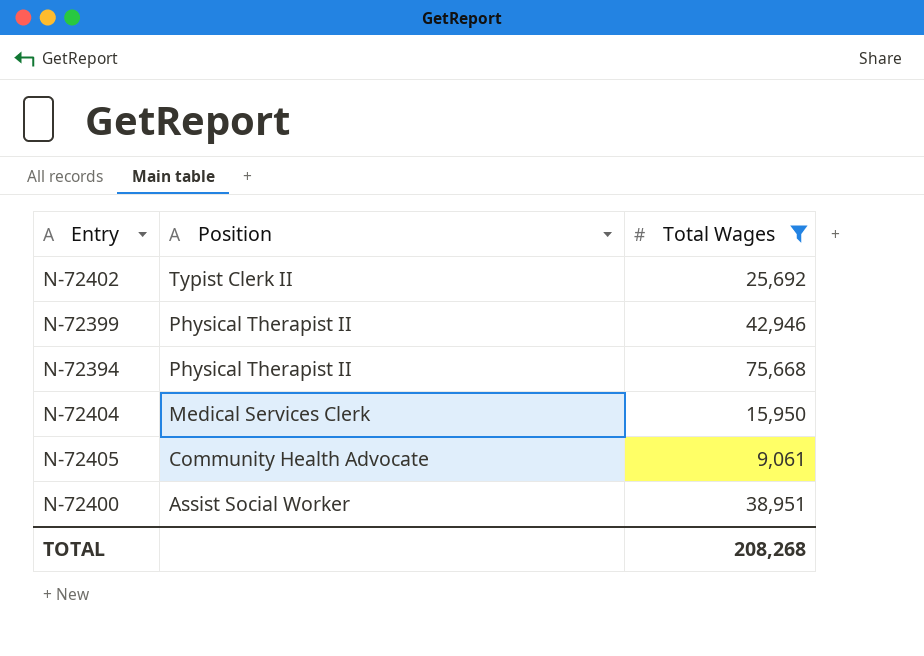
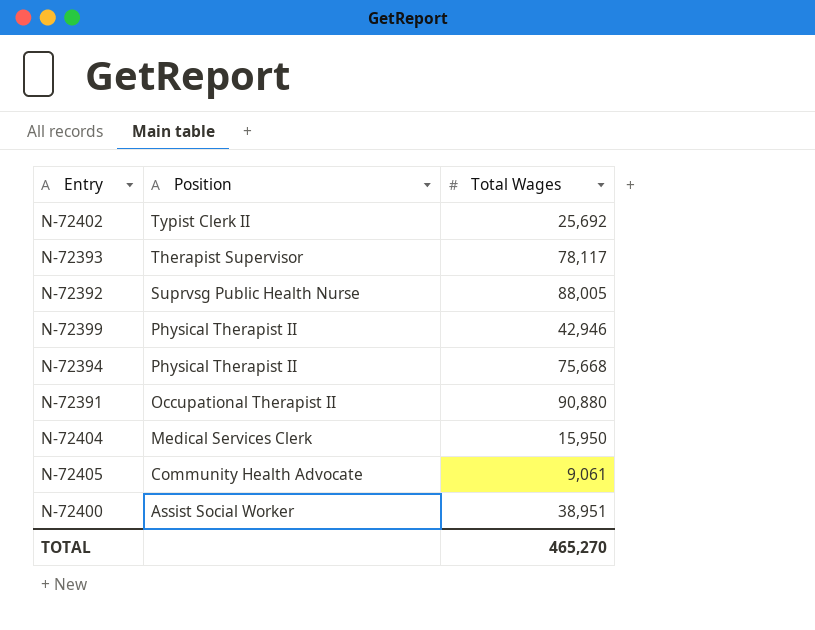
filter: Total Wages <= 75,668 -> none
TOTAL | Total Wages: 208,268 -> 465,270

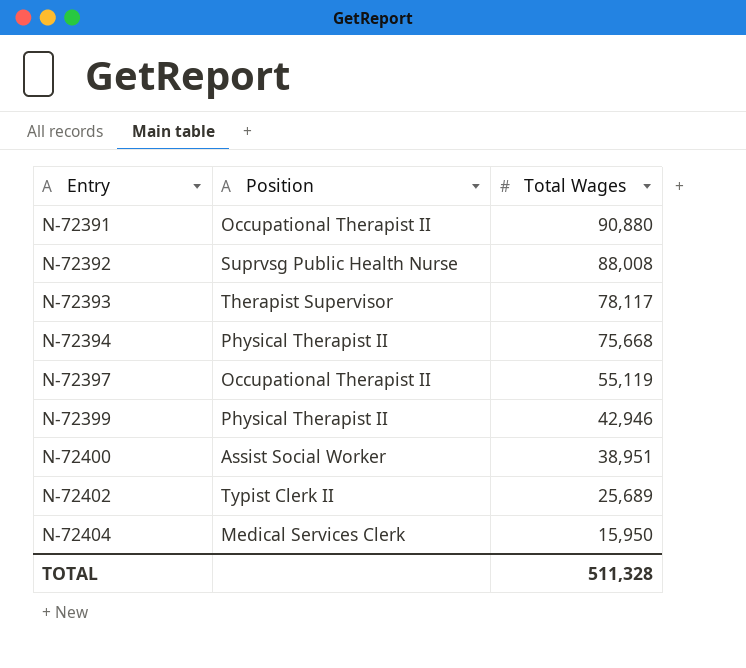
row order: Position descending -> Entry ascending
row N-72405: Community Health Advocate | 9,061 -> none
N-72392 | Total Wages: 88,005 -> 88,008
row N-72397: none -> Occupational Therapist II | 55,119
N-72402 | Total Wages: 25,692 -> 25,689
TOTAL | Total Wages: 465,270 -> 511,328

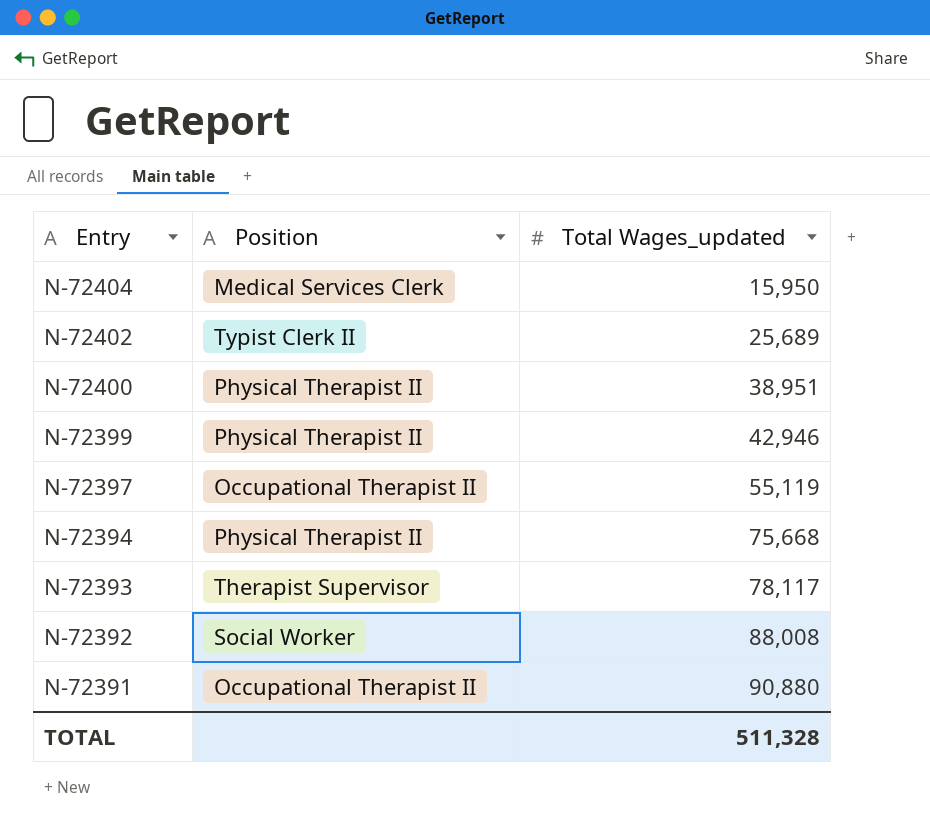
row order: Entry ascending -> Entry descending
column name: Total Wages -> Total Wages_updated
N-72400 | Position: Assist Social Worker -> Physical Therapist II
N-72392 | Position: Suprvsg Public Health Nurse -> Social Worker

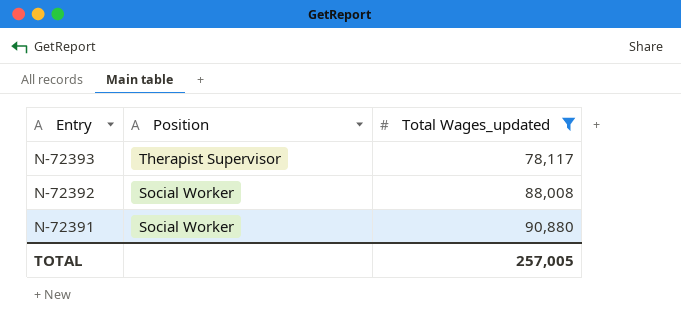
filter: none -> Total Wages_updated >= 78,117
N-72391 | Position: Occupational Therapist II -> Social Worker
TOTAL | Total Wages_updated: 511,328 -> 257,005

